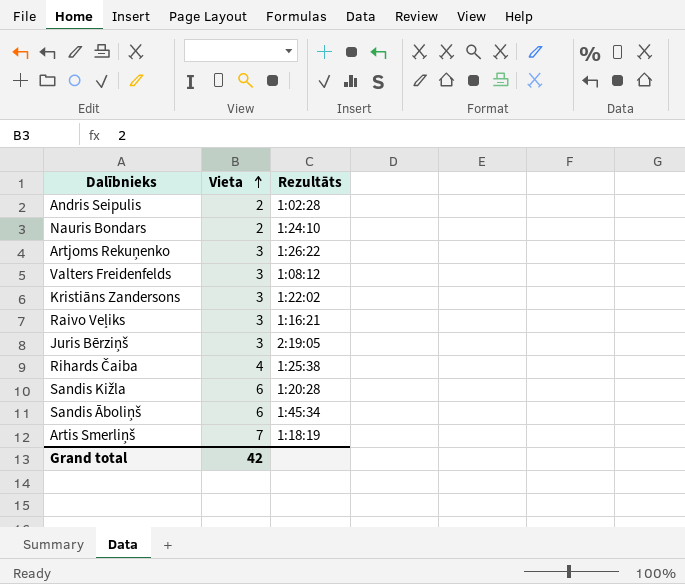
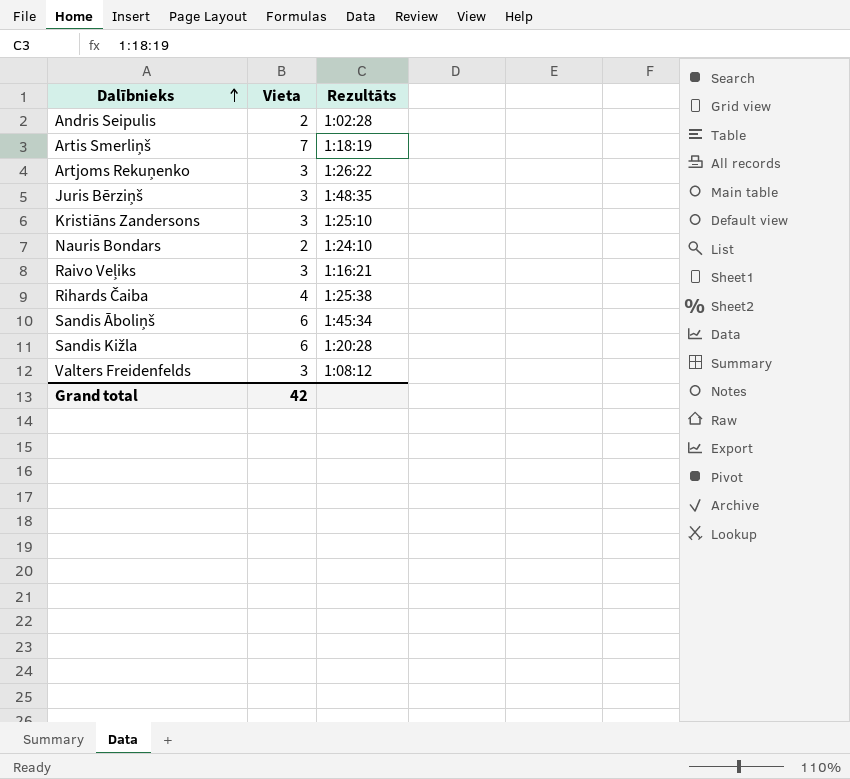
row order: Vieta ascending -> Dalībnieks ascending
Juris Bērziņš | Rezultāts: 2:19:05 -> 1:48:35
Kristiāns Zandersons | Rezultāts: 1:22:02 -> 1:25:10

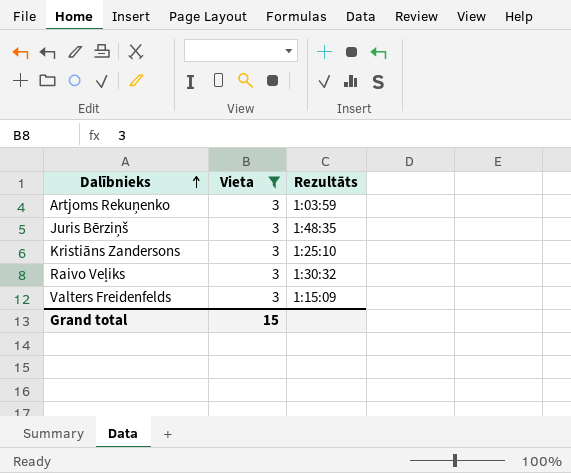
filter: none -> Vieta = 3
Artjoms Rekuņenko | Rezultāts: 1:26:22 -> 1:03:59
Raivo Veļiks | Rezultāts: 1:16:21 -> 1:30:32
Valters Freidenfelds | Rezultāts: 1:08:12 -> 1:15:09
Grand total | Vieta: 42 -> 15

